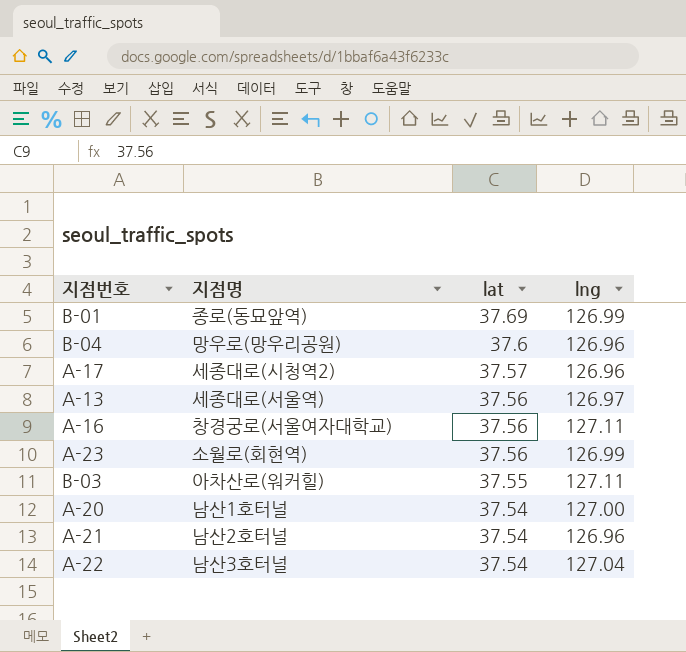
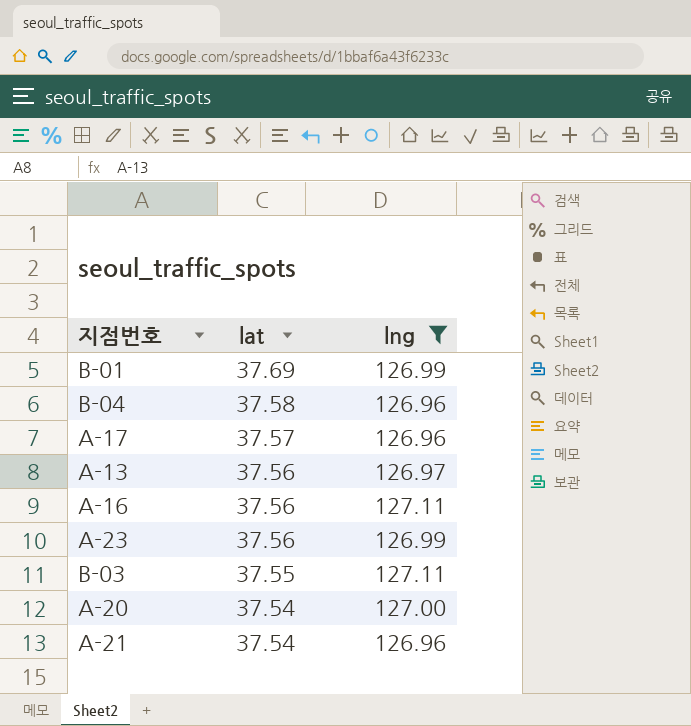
filter: none -> lng != 127.04
column 지점명 | position: 2 -> none
B-04 | lat: 37.6 -> 37.58

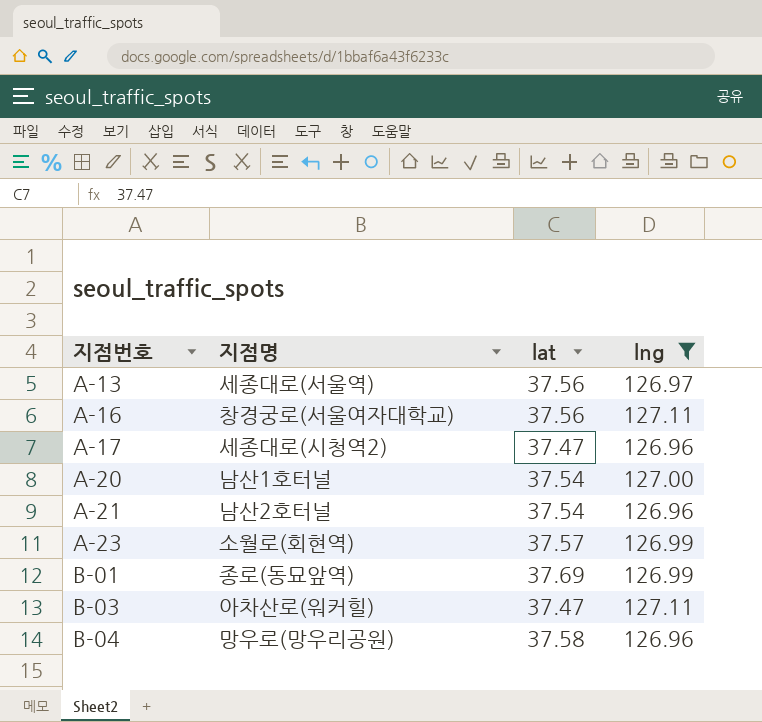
row order: lat descending -> 지점번호 ascending
column 지점명 | position: none -> 2
A-17 | lat: 37.57 -> 37.47
A-23 | lat: 37.56 -> 37.57
B-03 | lat: 37.55 -> 37.47

